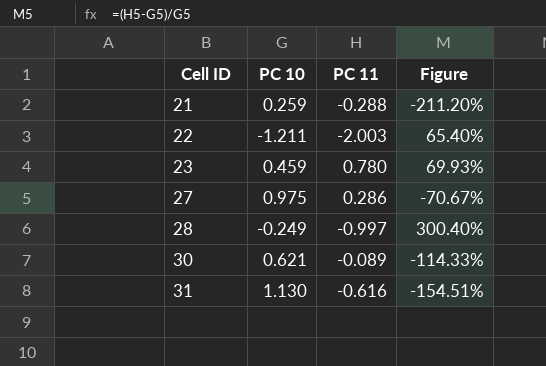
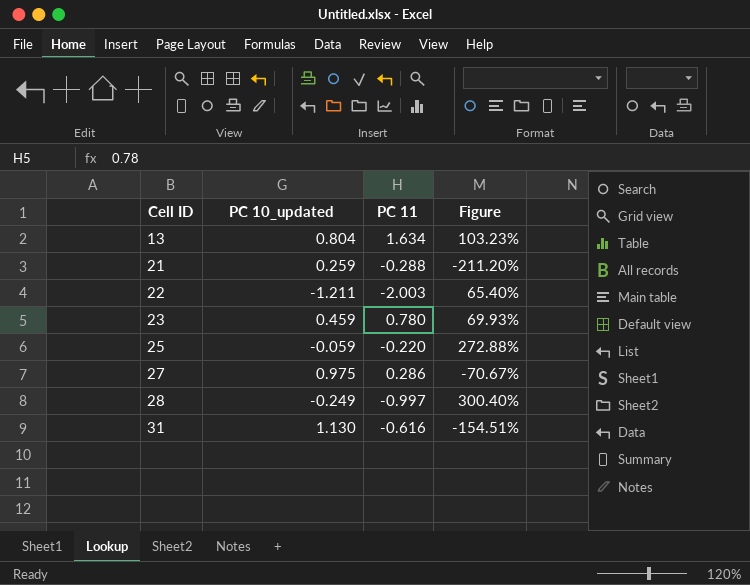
column name: PC 10 -> PC 10_updated
row 30: 0.621 | -0.089 | -114.33% -> none
row 13: none -> 0.804 | 1.634 | 103.23%
row 25: none -> -0.059 | -0.220 | 272.88%

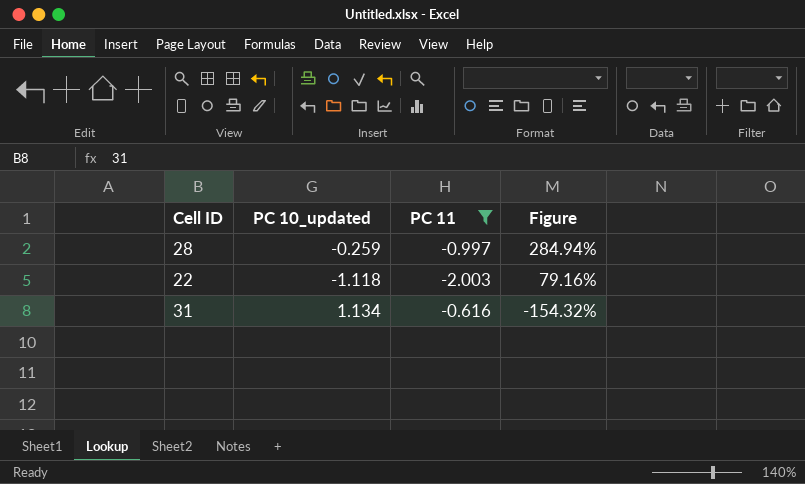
filter: none -> PC 11 <= -0.616
row order: Cell ID ascending -> Figure descending
28 | PC 10_updated: -0.249 -> -0.259
28 | Figure: 300.40% -> 284.94%
22 | PC 10_updated: -1.211 -> -1.118
22 | Figure: 65.40% -> 79.16%
31 | PC 10_updated: 1.130 -> 1.134
31 | Figure: -154.51% -> -154.32%

